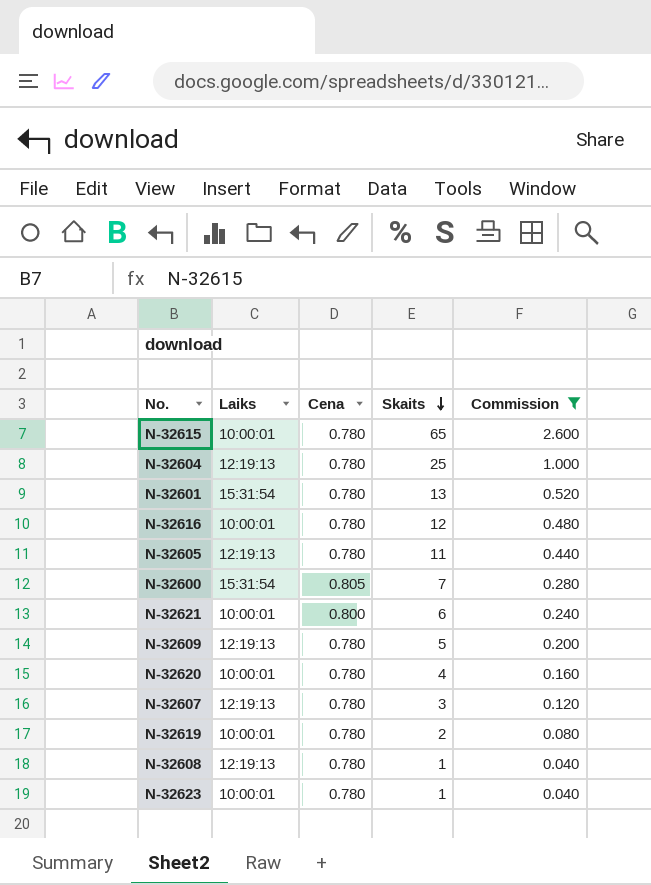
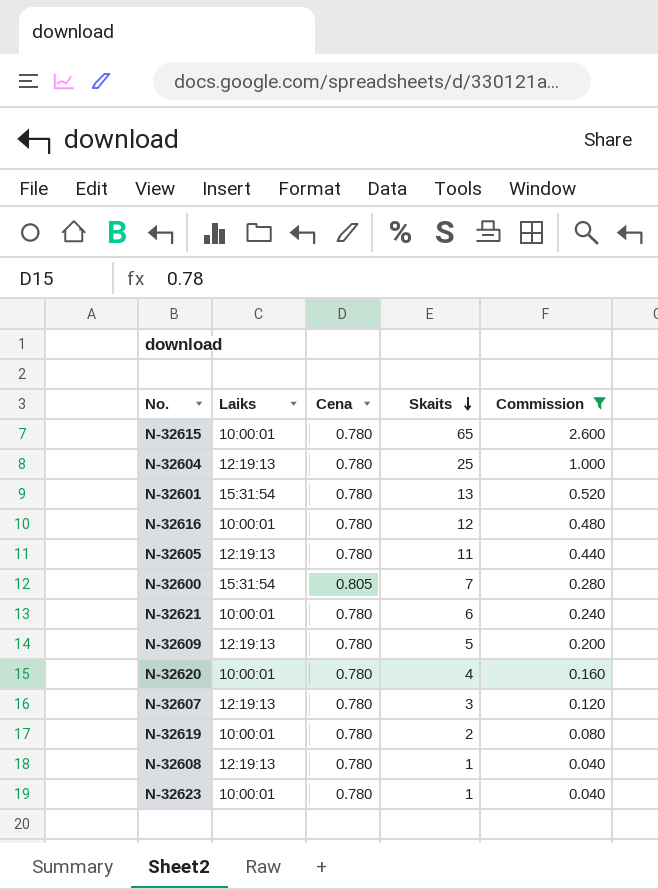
N-32621 | Cena: 0.800 -> 0.780

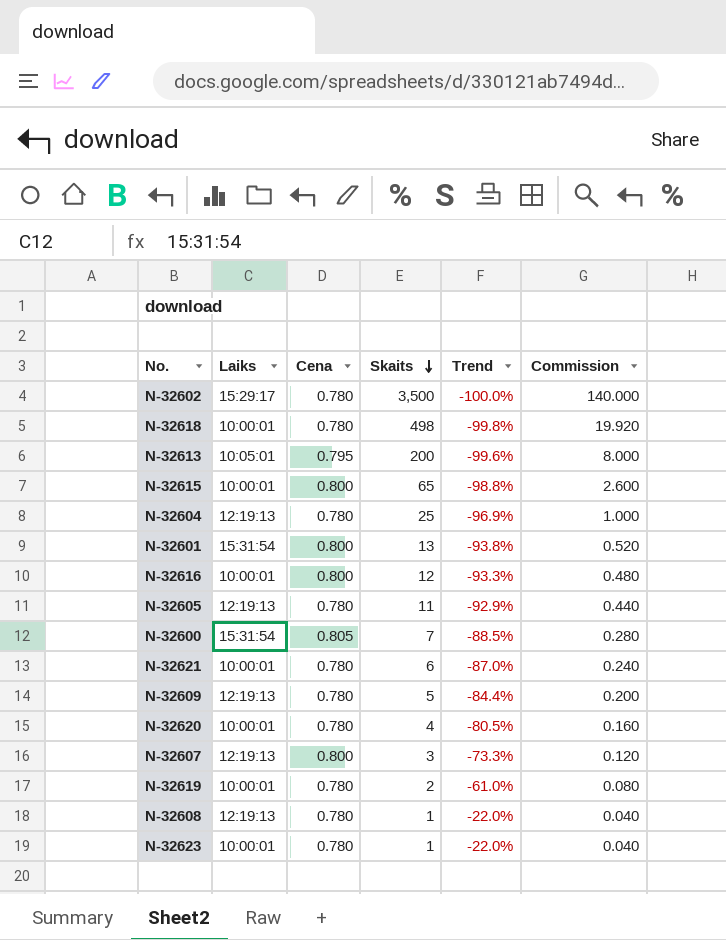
filter: Commission <= 2.600 -> none
column Trend | formula: none -> ([Cena] - [Skaits]) / [Skaits]
N-32615 | Cena: 0.780 -> 0.800
N-32601 | Cena: 0.780 -> 0.800
N-32616 | Cena: 0.780 -> 0.800
N-32607 | Cena: 0.780 -> 0.800

